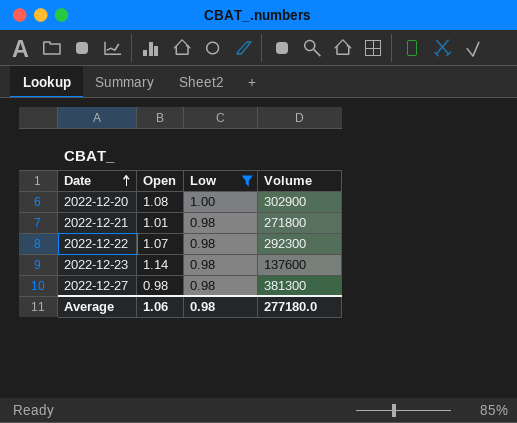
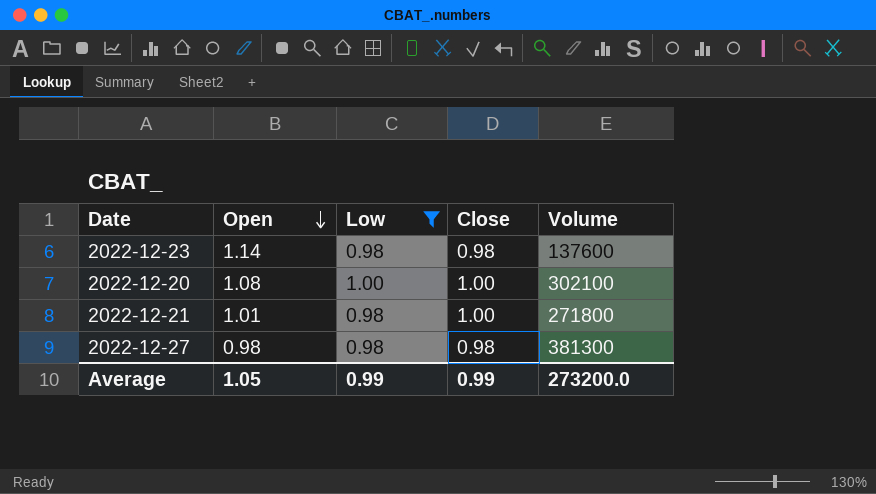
row order: Date ascending -> Open descending
column Close | position: none -> 4
row 2022-12-22: 1.07 | 0.98 | 292300 -> none
2022-12-20 | Volume: 302900 -> 302100
Average | Open: 1.06 -> 1.05
Average | Low: 0.98 -> 0.99
Average | Volume: 277180.0 -> 273200.0

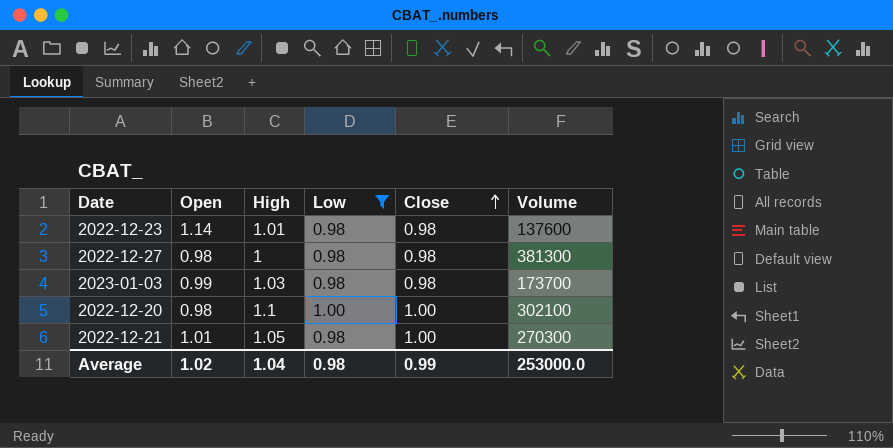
row order: Open descending -> Close ascending
column High | position: none -> 3
row 2023-01-03: none -> 0.99 | 1.03 | 0.98 | 0.98 | 173700
2022-12-20 | Open: 1.08 -> 0.98
2022-12-21 | Volume: 271800 -> 270300
Average | Open: 1.05 -> 1.02
Average | Low: 0.99 -> 0.98
Average | Volume: 273200.0 -> 253000.0

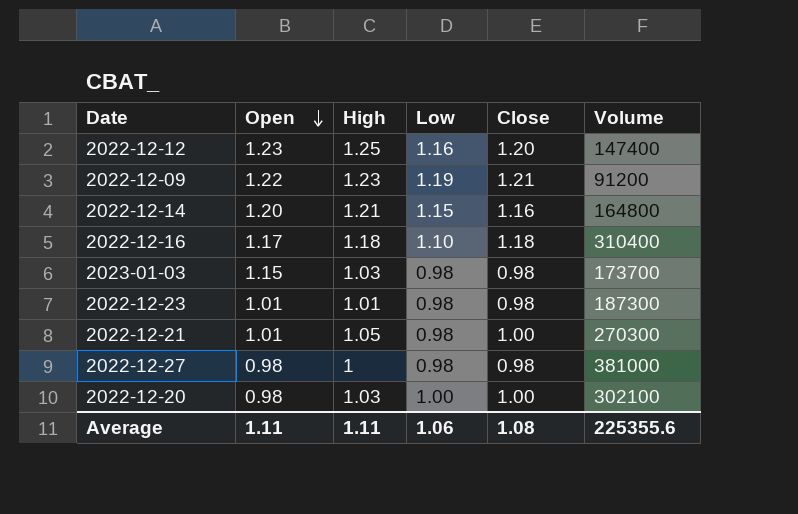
filter: Low <= 1.00 -> none
row order: Close ascending -> Open descending
2023-01-03 | Open: 0.99 -> 1.15
2022-12-23 | Open: 1.14 -> 1.01
2022-12-23 | Volume: 137600 -> 187300
2022-12-27 | Volume: 381300 -> 381000
2022-12-20 | High: 1.1 -> 1.03
Average | Open: 1.02 -> 1.11
Average | High: 1.04 -> 1.11
Average | Low: 0.98 -> 1.06
Average | Close: 0.99 -> 1.08
Average | Volume: 253000.0 -> 225355.6

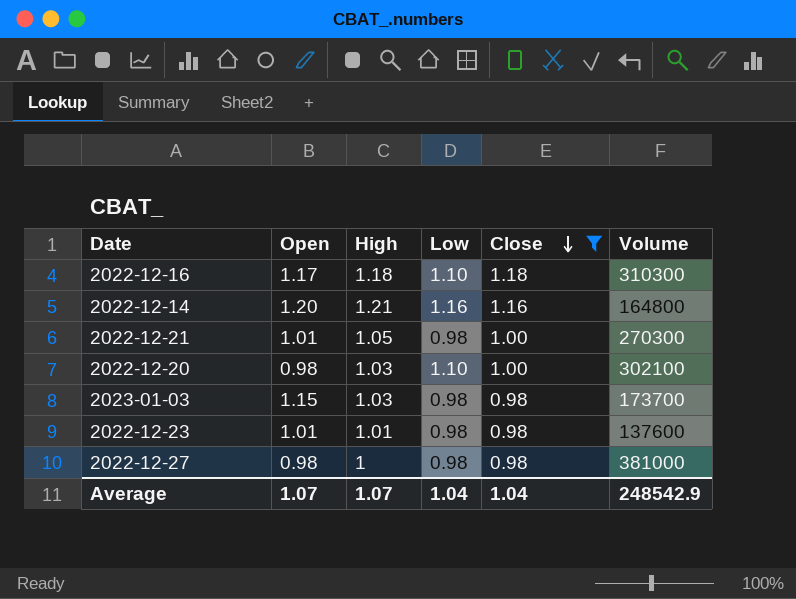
filter: none -> Close <= 1.18
row order: Open descending -> Close descending
2022-12-16 | Volume: 310400 -> 310300
2022-12-14 | Low: 1.15 -> 1.16
2022-12-20 | Low: 1.00 -> 1.10
2022-12-23 | Volume: 187300 -> 137600
Average | Open: 1.11 -> 1.07
Average | High: 1.11 -> 1.07
Average | Low: 1.06 -> 1.04
Average | Close: 1.08 -> 1.04
Average | Volume: 225355.6 -> 248542.9

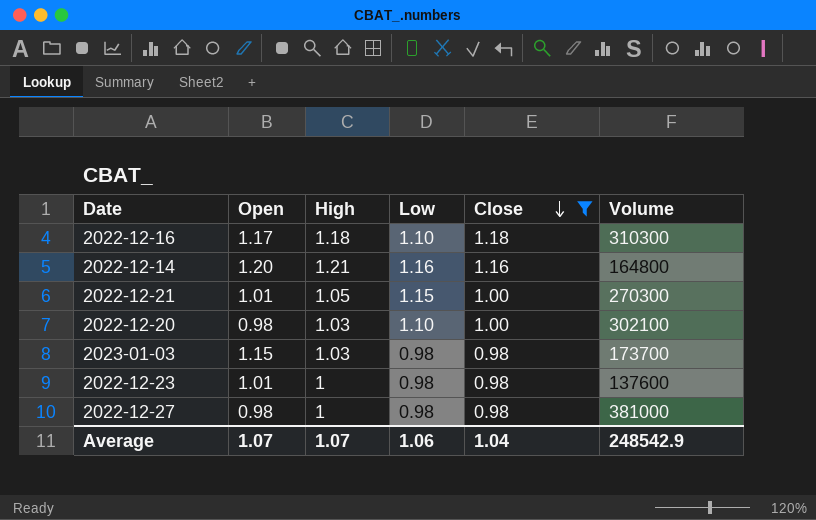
2022-12-21 | Low: 0.98 -> 1.15
2022-12-23 | High: 1.01 -> 1
Average | Low: 1.04 -> 1.06

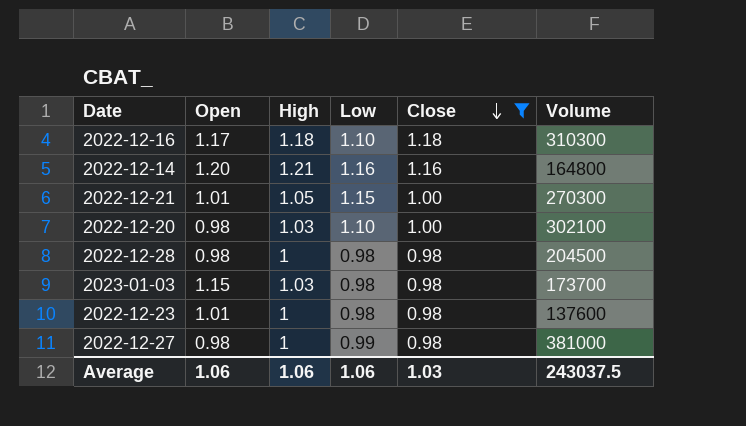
row 2022-12-28: none -> 0.98 | 1 | 0.98 | 0.98 | 204500
2022-12-27 | Low: 0.98 -> 0.99
Average | Open: 1.07 -> 1.06
Average | High: 1.07 -> 1.06
Average | Close: 1.04 -> 1.03
Average | Volume: 248542.9 -> 243037.5

